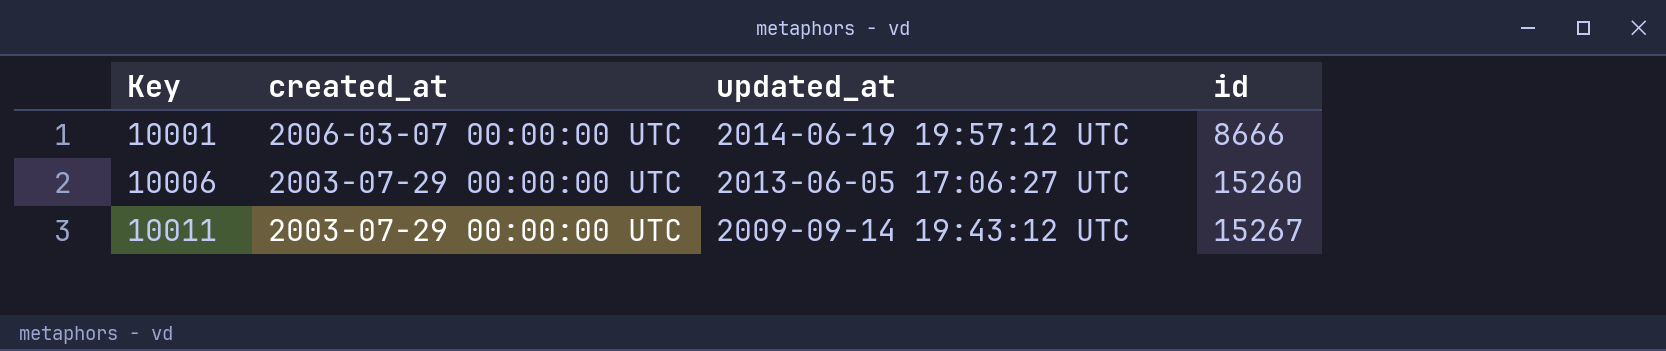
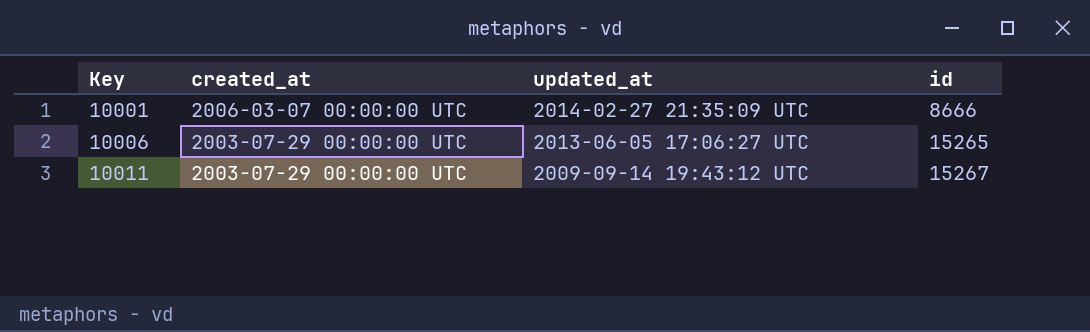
10001 | updated_at: 2014-06-19 19:57:12 UTC -> 2014-02-27 21:35:09 UTC
10006 | id: 15260 -> 15265

